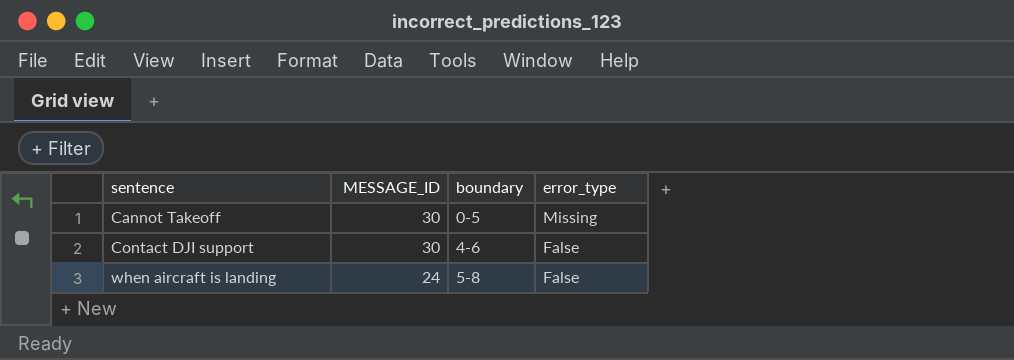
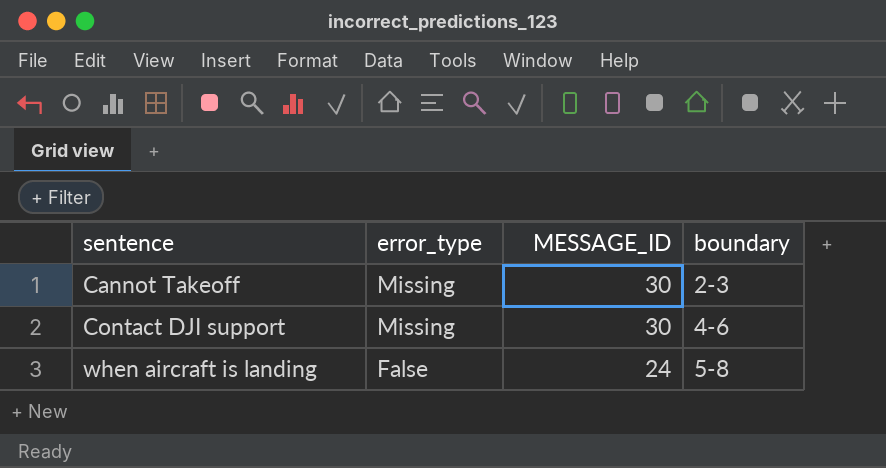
column error_type | position: 4 -> 2
Cannot Takeoff | boundary: 0-5 -> 2-3
Contact DJI support | error_type: False -> Missing

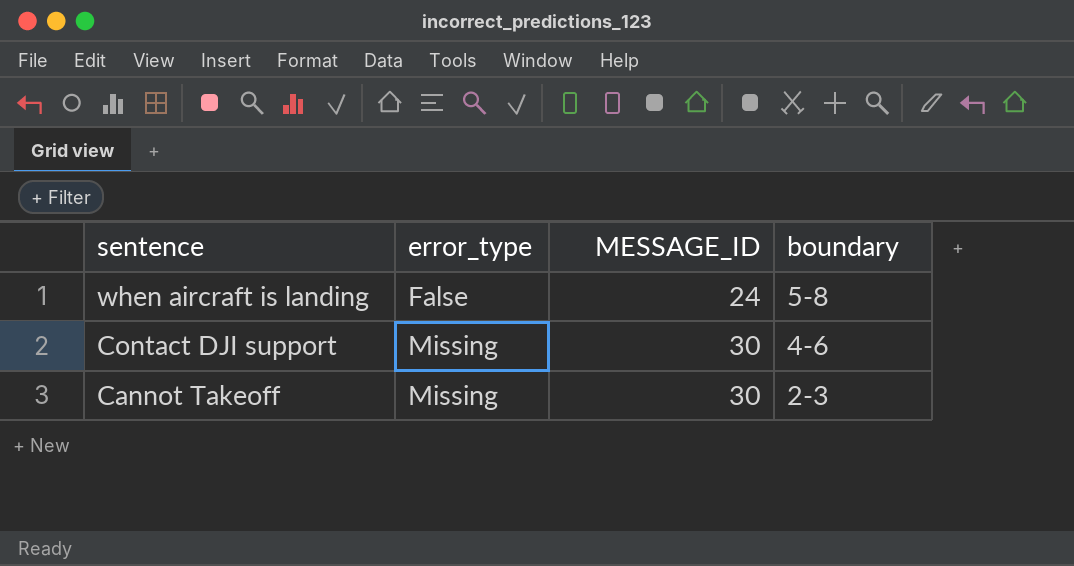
row order: sentence ascending -> sentence descending

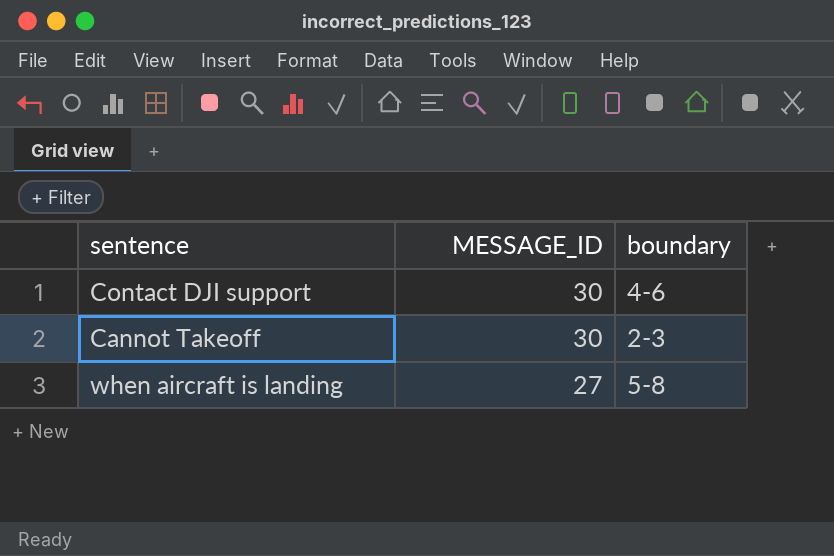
row order: sentence descending -> MESSAGE_ID descending
column error_type | position: 2 -> none
when aircraft is landing | MESSAGE_ID: 24 -> 27

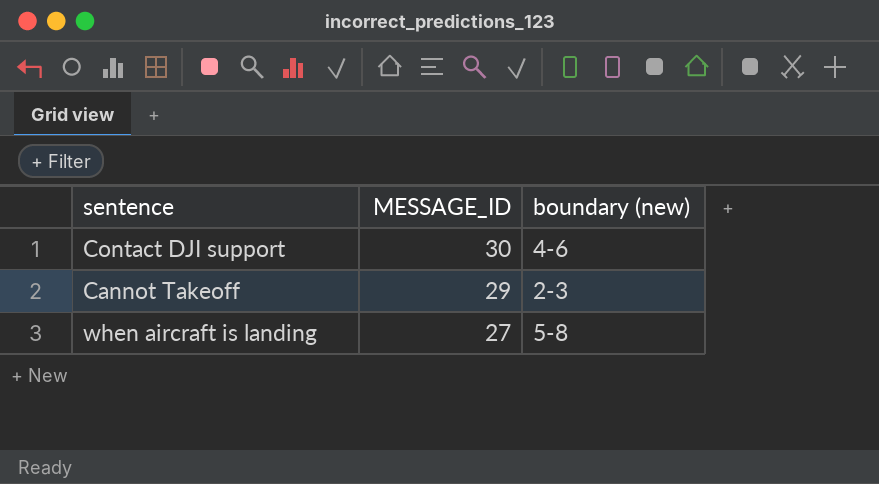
column name: boundary -> boundary (new)
Cannot Takeoff | MESSAGE_ID: 30 -> 29

